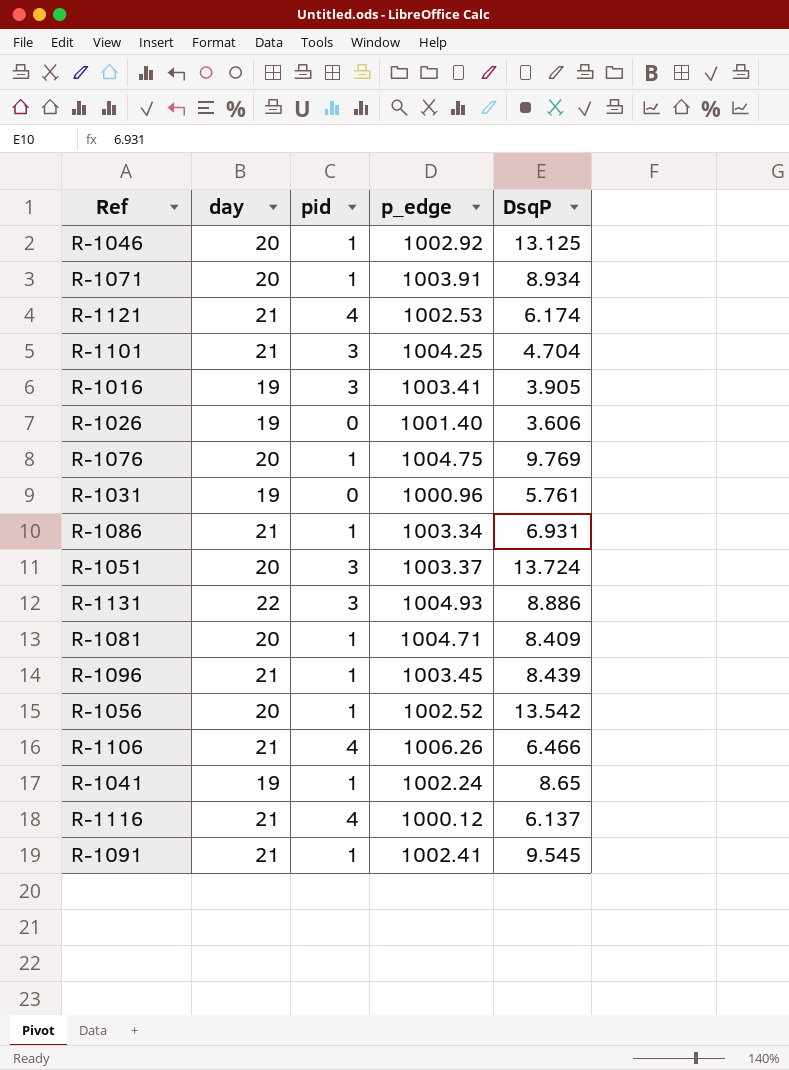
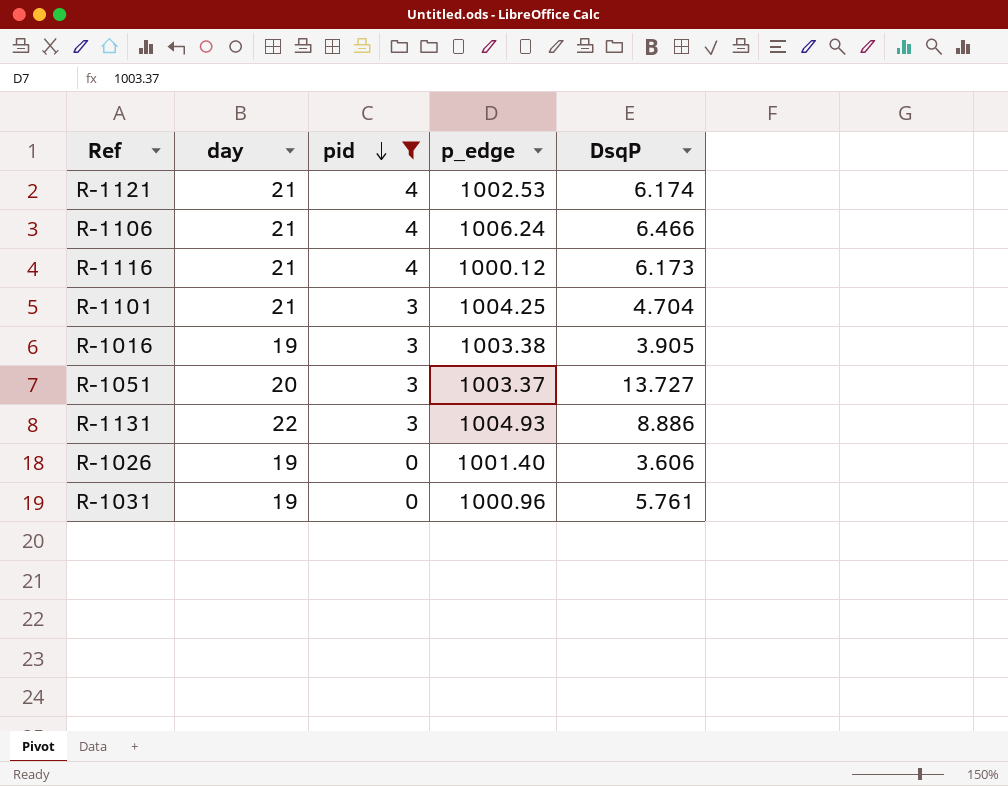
filter: none -> pid != 1
row order: none -> pid descending
R-1106 | p_edge: 1006.26 -> 1006.24
R-1116 | DsqP: 6.137 -> 6.173
R-1016 | p_edge: 1003.41 -> 1003.38
R-1051 | DsqP: 13.724 -> 13.727

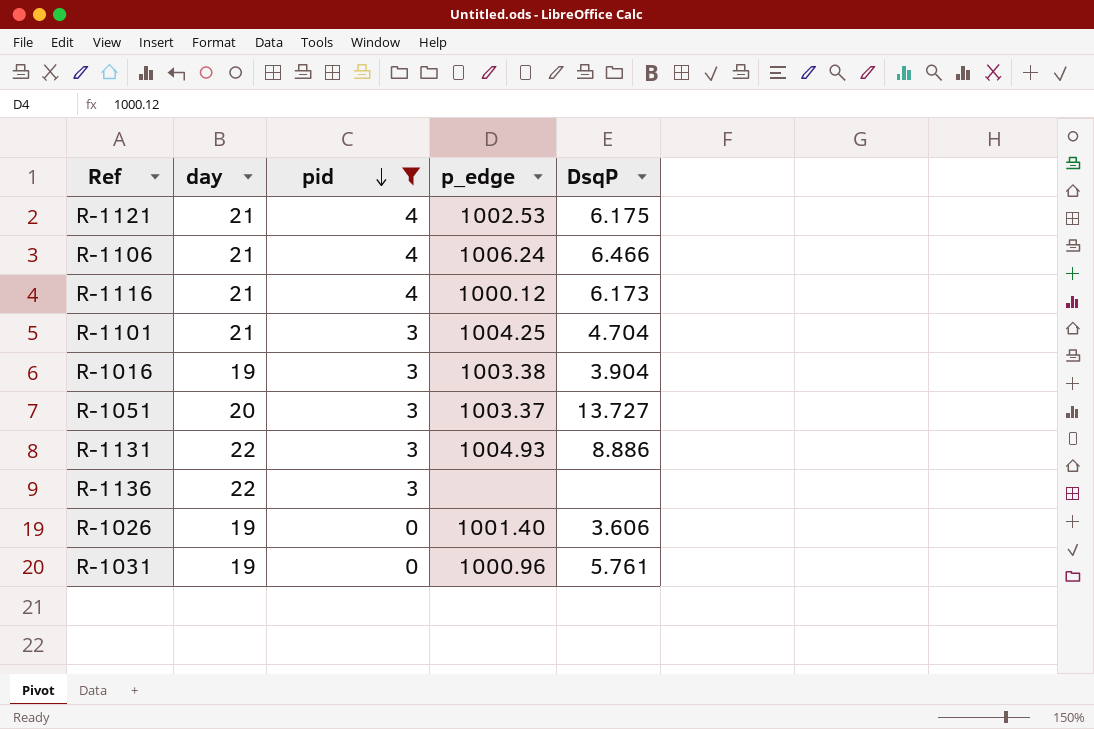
R-1121 | DsqP: 6.174 -> 6.175
R-1016 | DsqP: 3.905 -> 3.904
row R-1136: none -> 22 | 3 | none | none

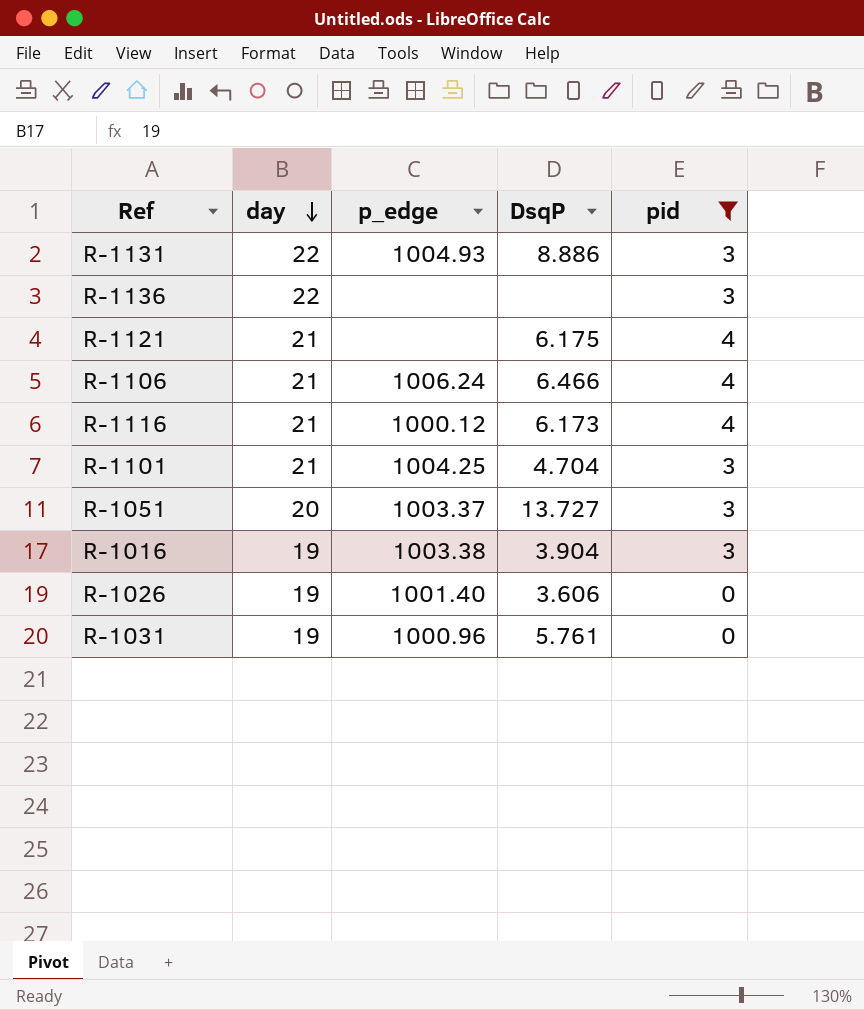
row order: pid descending -> day descending
column pid | position: 3 -> 5
R-1121 | p_edge: 1002.53 -> none

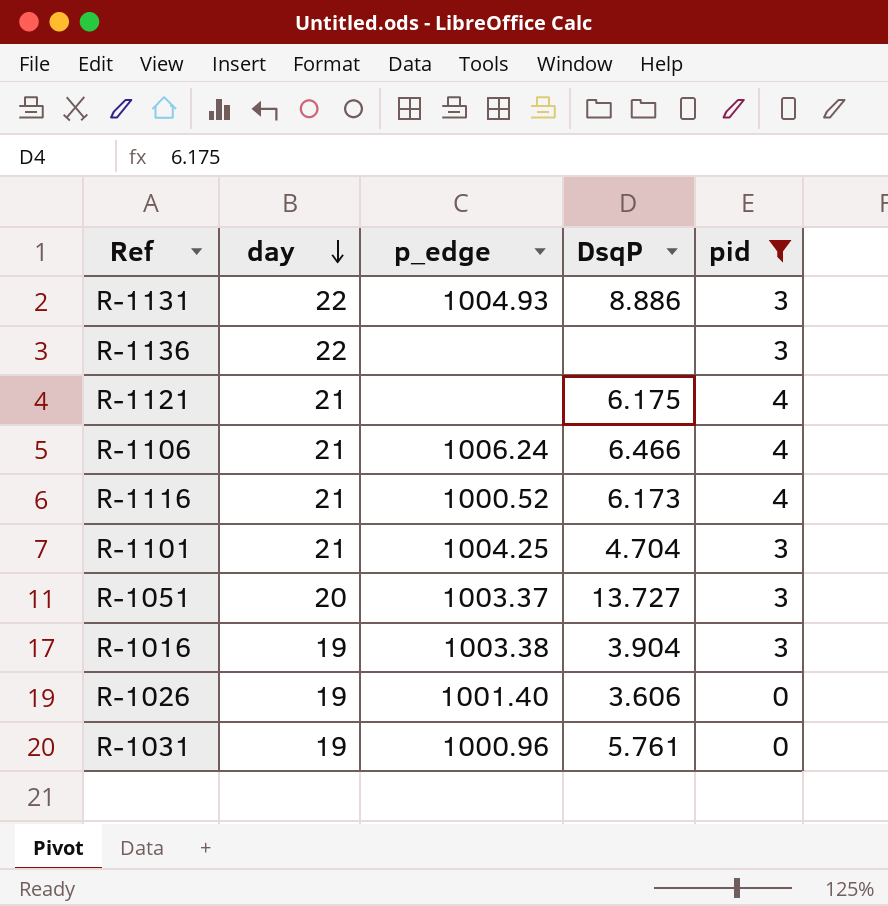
R-1116 | p_edge: 1000.12 -> 1000.52

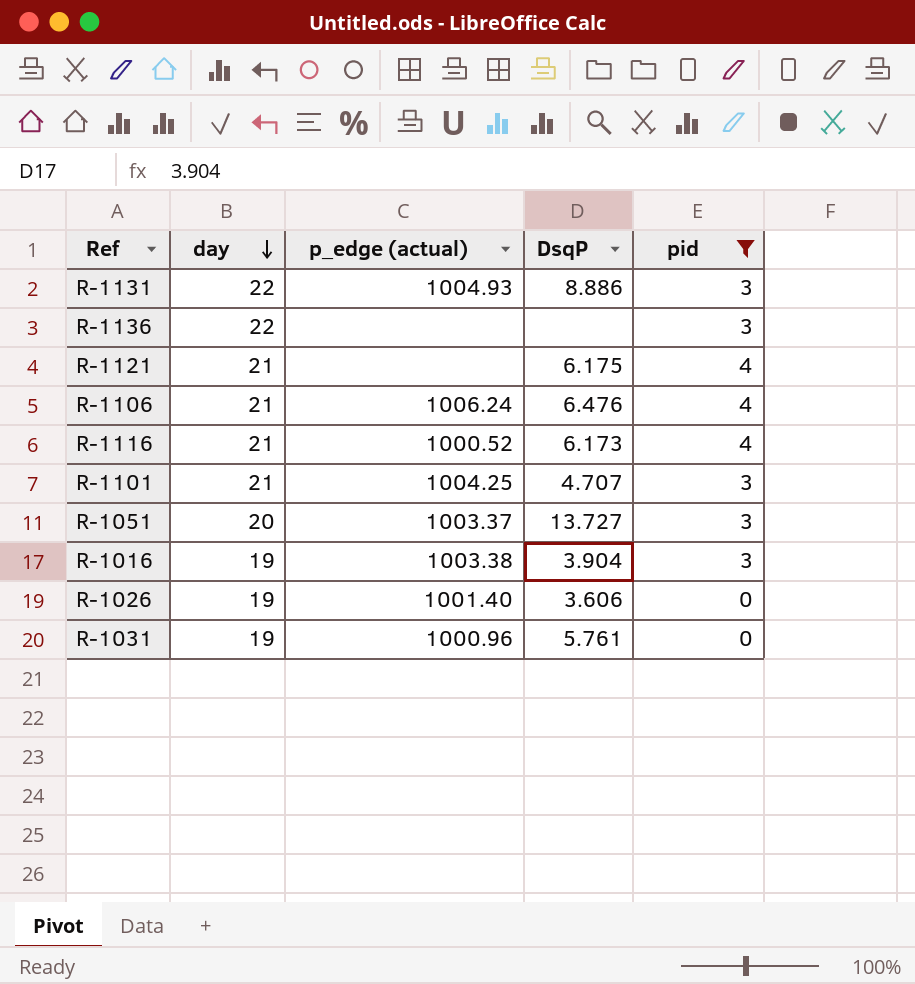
column name: p_edge -> p_edge (actual)
R-1106 | DsqP: 6.466 -> 6.476
R-1101 | DsqP: 4.704 -> 4.707

